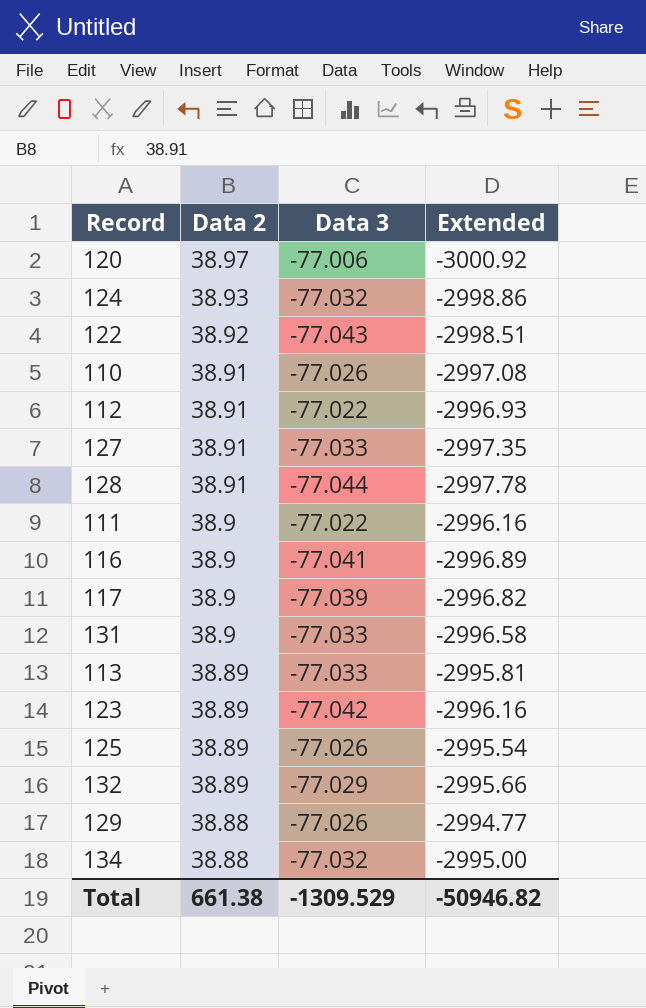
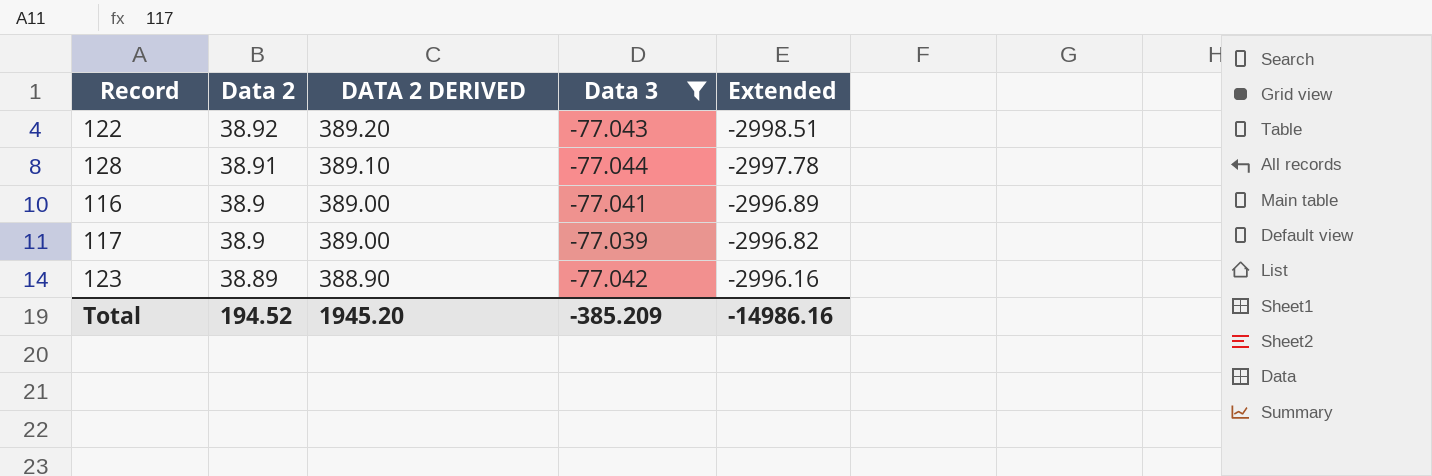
filter: none -> Data 3 <= -77.039
column DATA 2 DERIVED | formula: none -> [Data 2] * 10
Total | Data 2: 661.38 -> 194.52
Total | Data 3: -1309.529 -> -385.209
Total | Extended: -50946.82 -> -14986.16

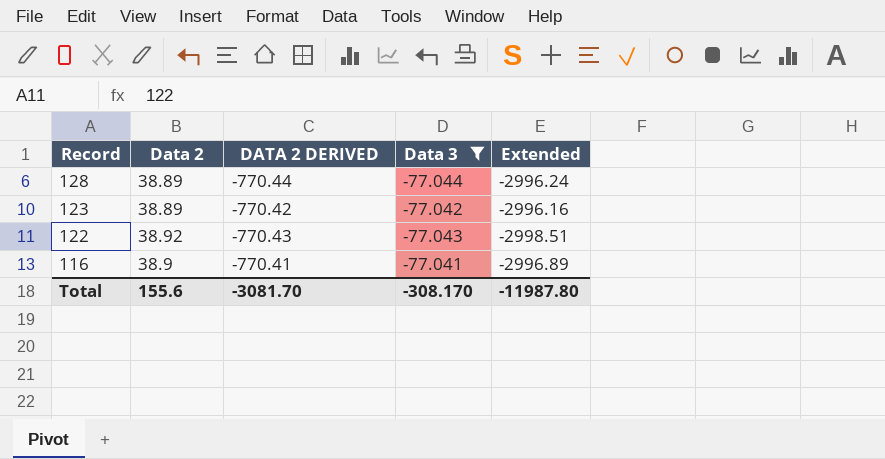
row order: Data 2 descending -> Record descending
column DATA 2 DERIVED | formula: [Data 2] * 10 -> [Data 3] * 10
row 117: 38.9 | 389.00 | -77.039 | -2996.82 -> none
128 | Data 2: 38.91 -> 38.89
128 | Extended: -2997.78 -> -2996.24
Total | Data 2: 194.52 -> 155.6
Total | DATA 2 DERIVED: 1945.20 -> -3081.70
Total | Data 3: -385.209 -> -308.170
Total | Extended: -14986.16 -> -11987.80

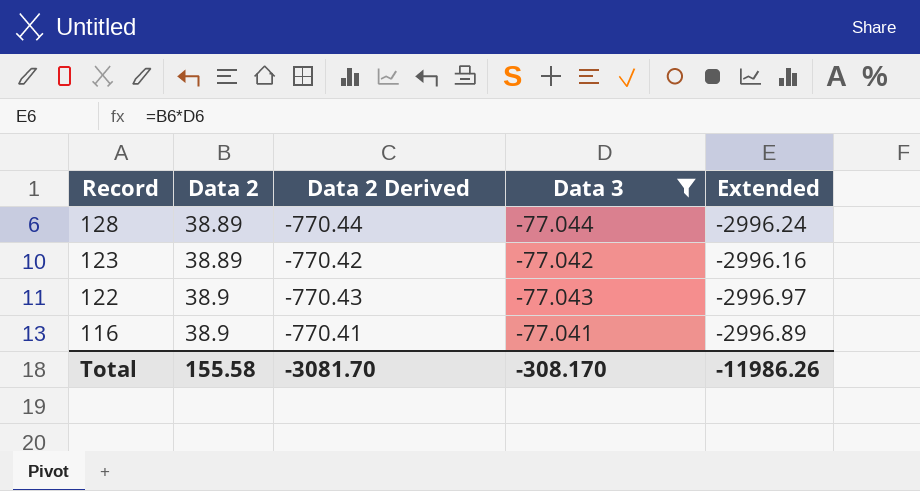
column name: DATA 2 DERIVED -> Data 2 Derived
122 | Data 2: 38.92 -> 38.9
122 | Extended: -2998.51 -> -2996.97
Total | Data 2: 155.6 -> 155.58
Total | Extended: -11987.80 -> -11986.26

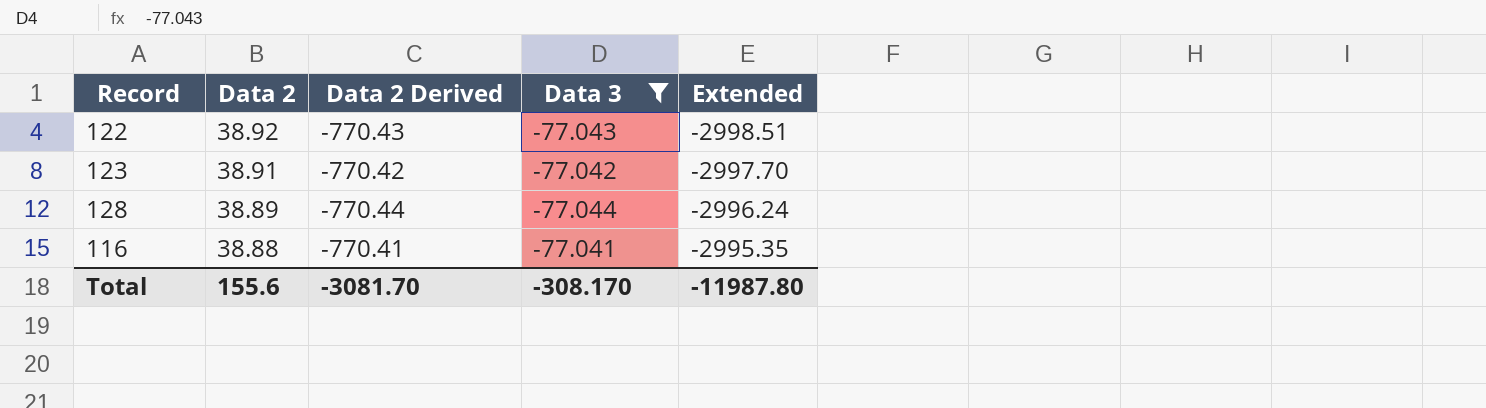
row order: Record descending -> Data 2 descending
122 | Data 2: 38.9 -> 38.92
122 | Extended: -2996.97 -> -2998.51
123 | Data 2: 38.89 -> 38.91
123 | Extended: -2996.16 -> -2997.70
116 | Data 2: 38.9 -> 38.88
116 | Extended: -2996.89 -> -2995.35
Total | Data 2: 155.58 -> 155.6
Total | Extended: -11986.26 -> -11987.80

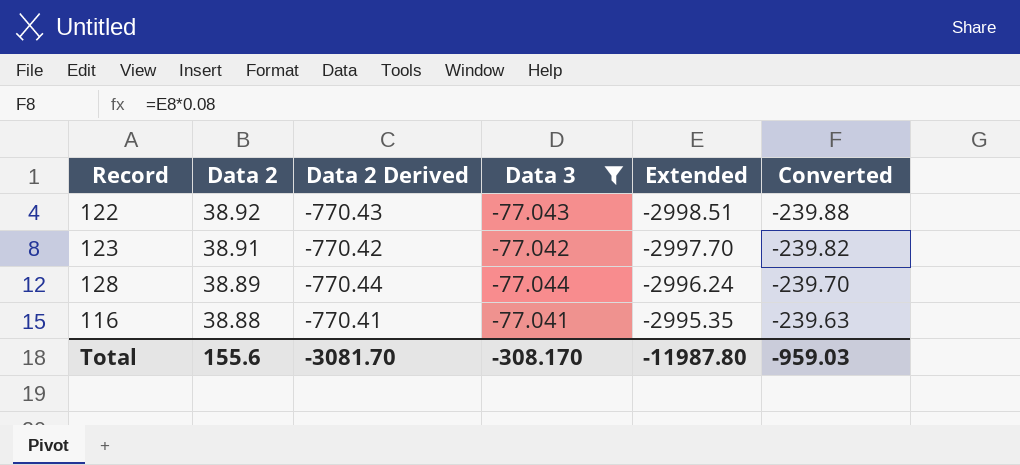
column Converted | formula: none -> [Extended] * 0.08

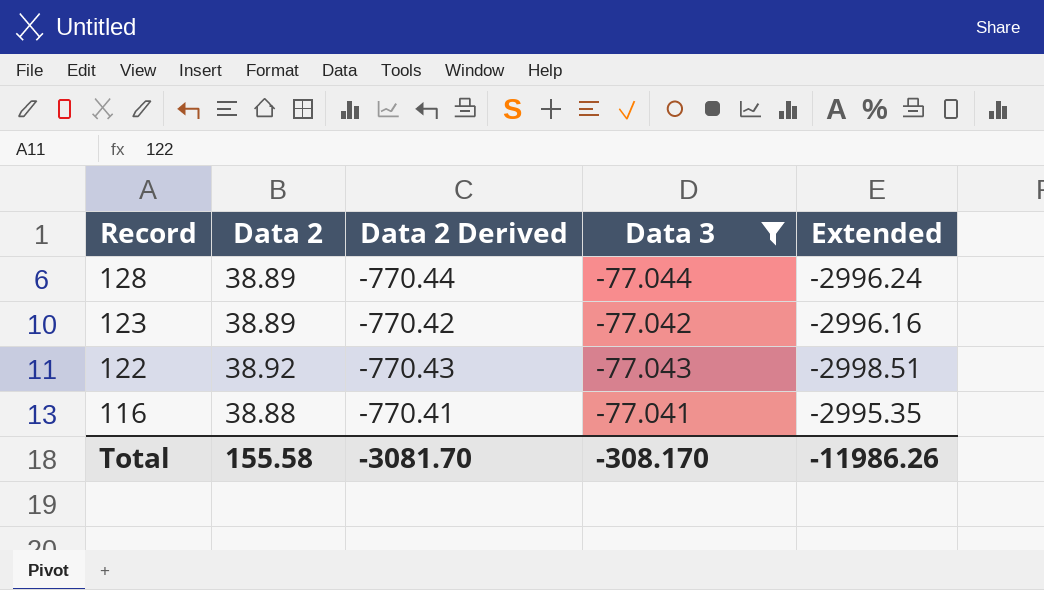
row order: Data 2 descending -> Record descending
column Converted | formula: [Extended] * 0.08 -> none
123 | Data 2: 38.91 -> 38.89
123 | Extended: -2997.70 -> -2996.16
Total | Data 2: 155.6 -> 155.58
Total | Extended: -11987.80 -> -11986.26

